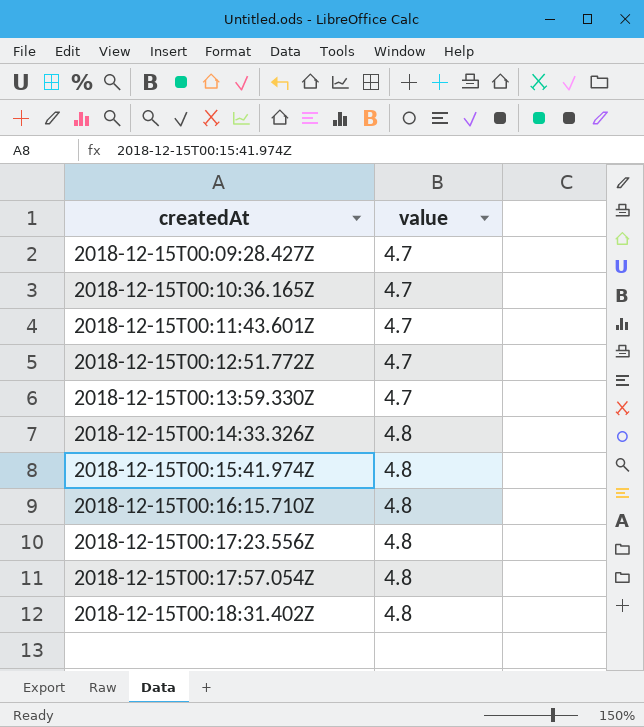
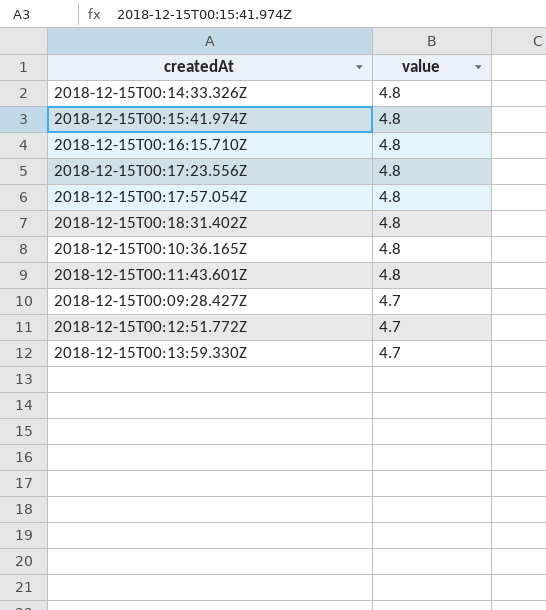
row order: createdAt ascending -> value descending
2018-12-15T00:10:36.165Z | value: 4.7 -> 4.8
2018-12-15T00:11:43.601Z | value: 4.7 -> 4.8

